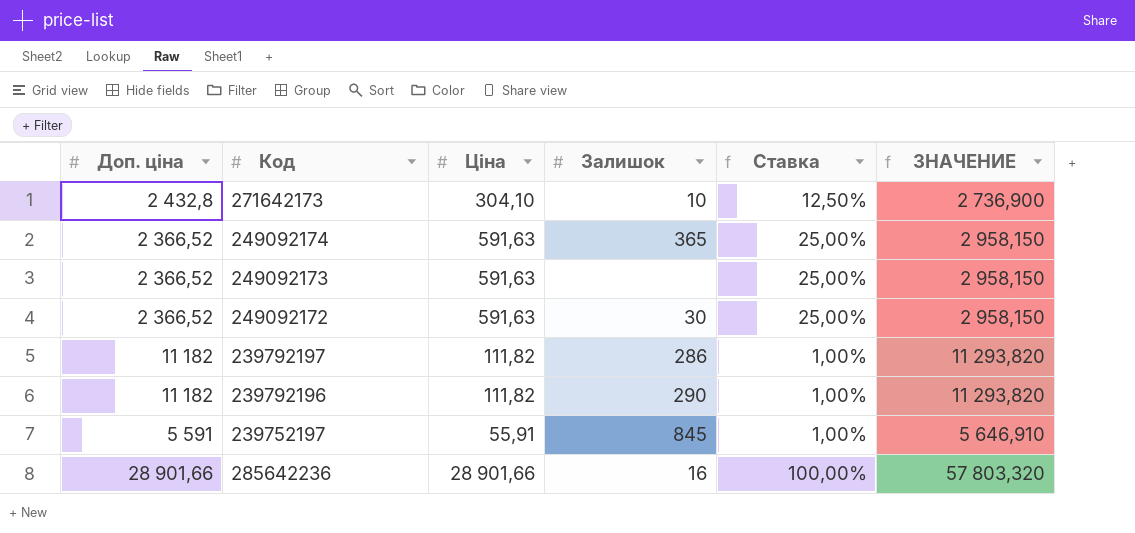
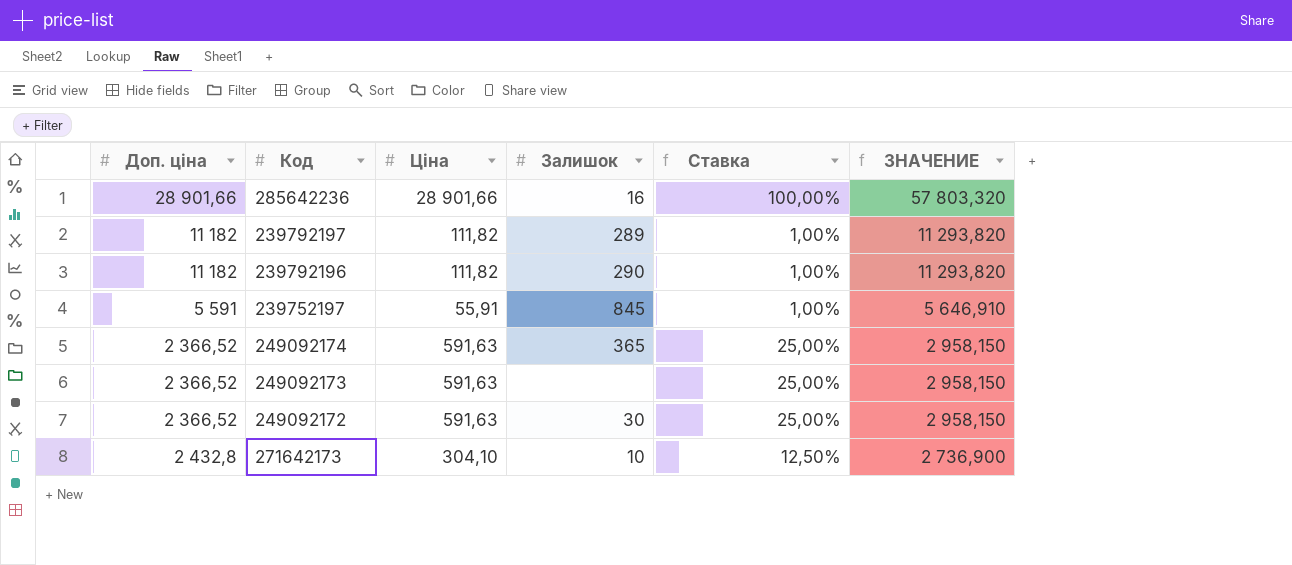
row order: none -> ЗНАЧЕНИЕ descending
239792197 | Залишок: 286 -> 289

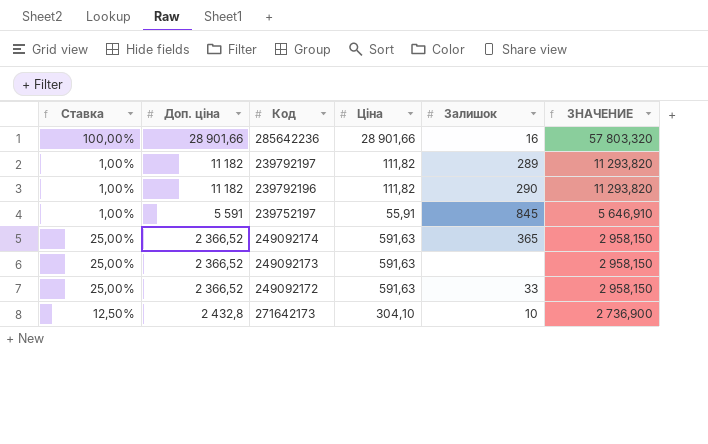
column Ставка | position: 5 -> 1
249092172 | Залишок: 30 -> 33

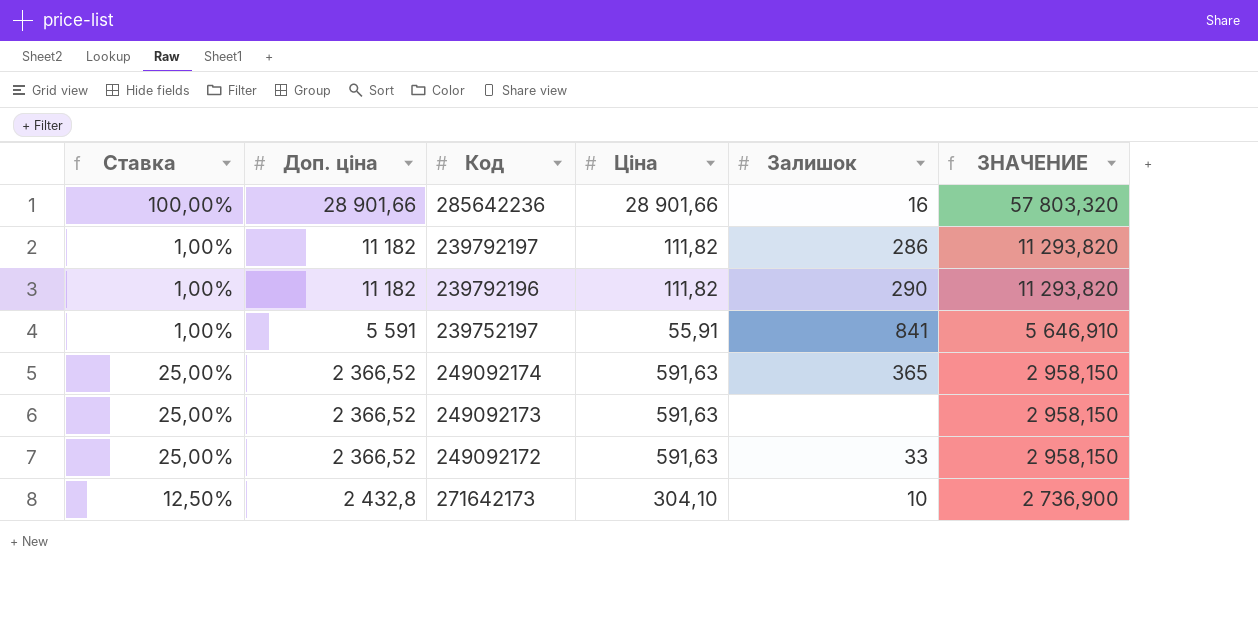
239792197 | Залишок: 289 -> 286
239752197 | Залишок: 845 -> 841

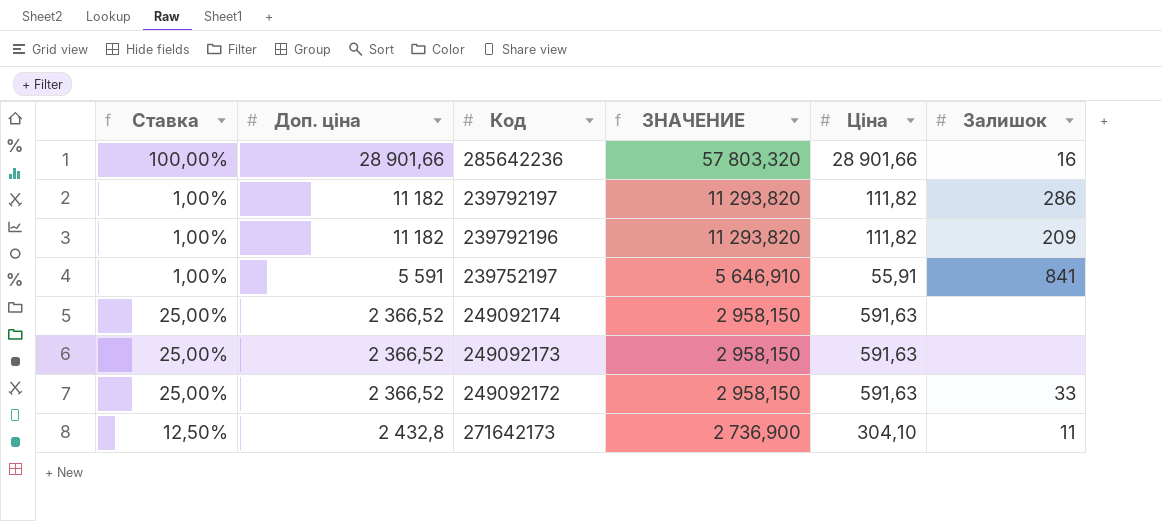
column ЗНАЧЕНИЕ | position: 6 -> 4
239792196 | Залишок: 290 -> 209
249092174 | Залишок: 365 -> none
271642173 | Залишок: 10 -> 11

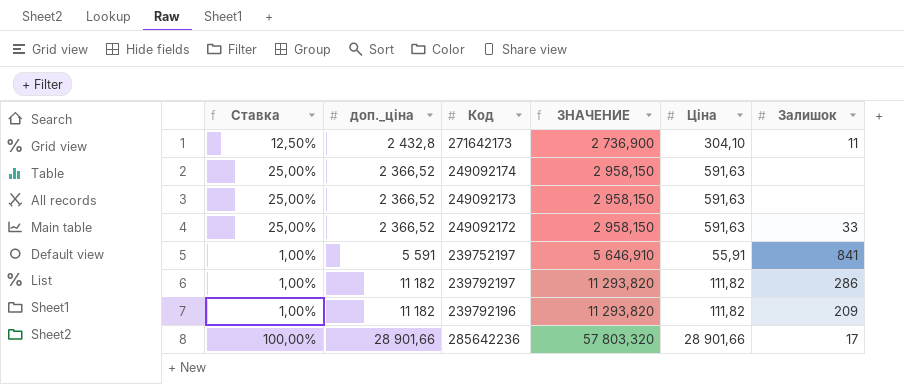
row order: ЗНАЧЕНИЕ descending -> ЗНАЧЕНИЕ ascending
column name: Доп. ціна -> доп._ціна
285642236 | Залишок: 16 -> 17

